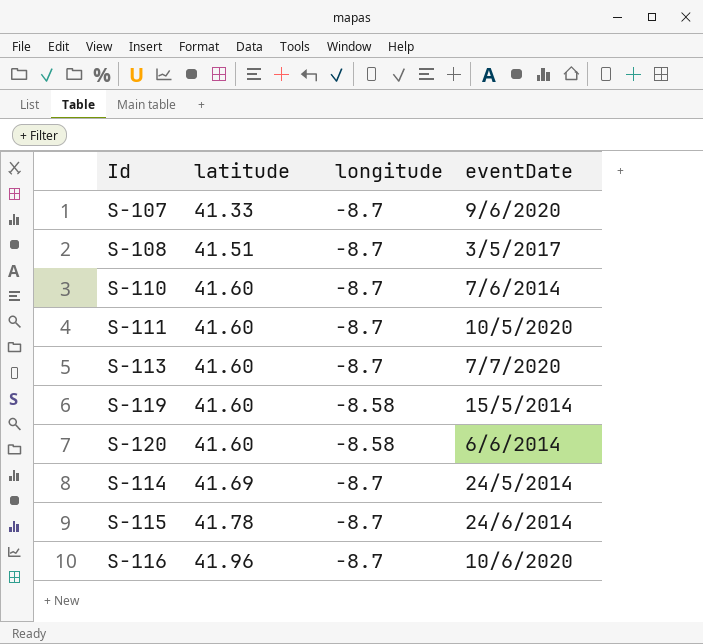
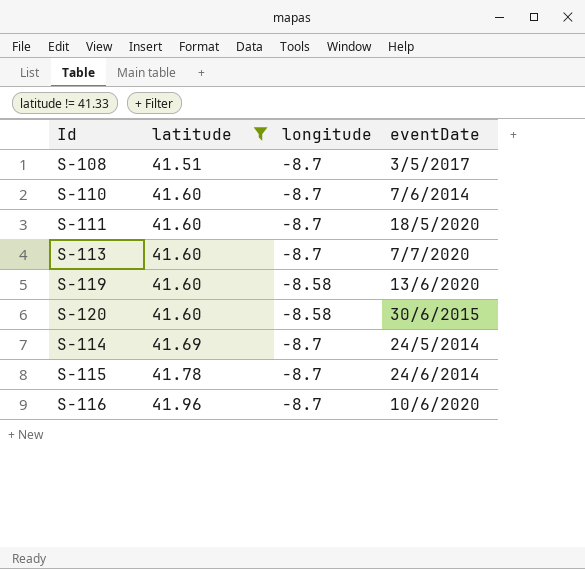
filter: none -> latitude != 41.33
S-111 | eventDate: 10/5/2020 -> 18/5/2020
S-119 | eventDate: 15/5/2014 -> 13/6/2020
S-120 | eventDate: 6/6/2014 -> 30/6/2015

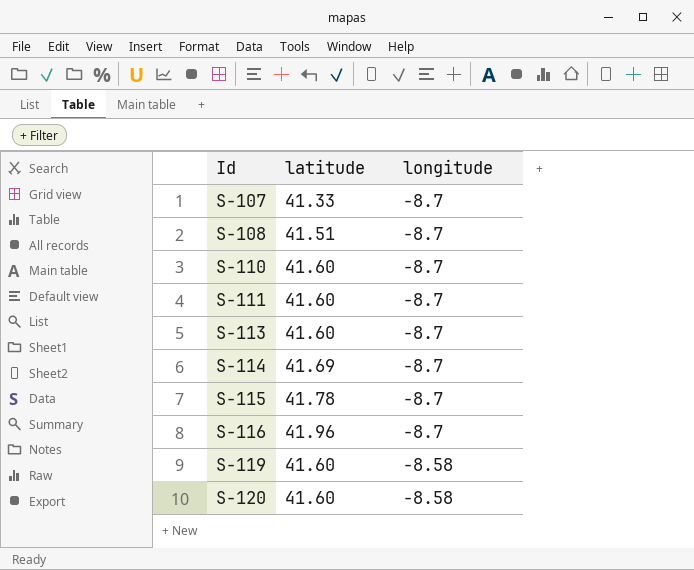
filter: latitude != 41.33 -> none
row order: latitude ascending -> Id ascending
column eventDate | position: 4 -> none

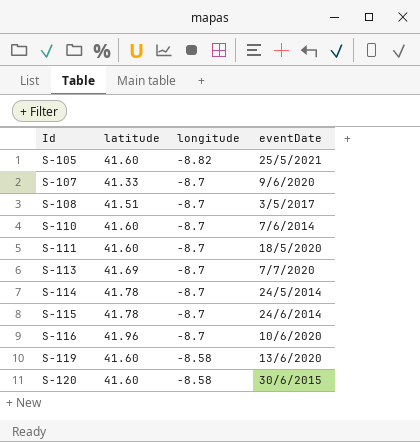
column eventDate | position: none -> 4
row S-105: none -> 41.60 | -8.82 | 25/5/2021
S-113 | latitude: 41.60 -> 41.69
S-114 | latitude: 41.69 -> 41.78

